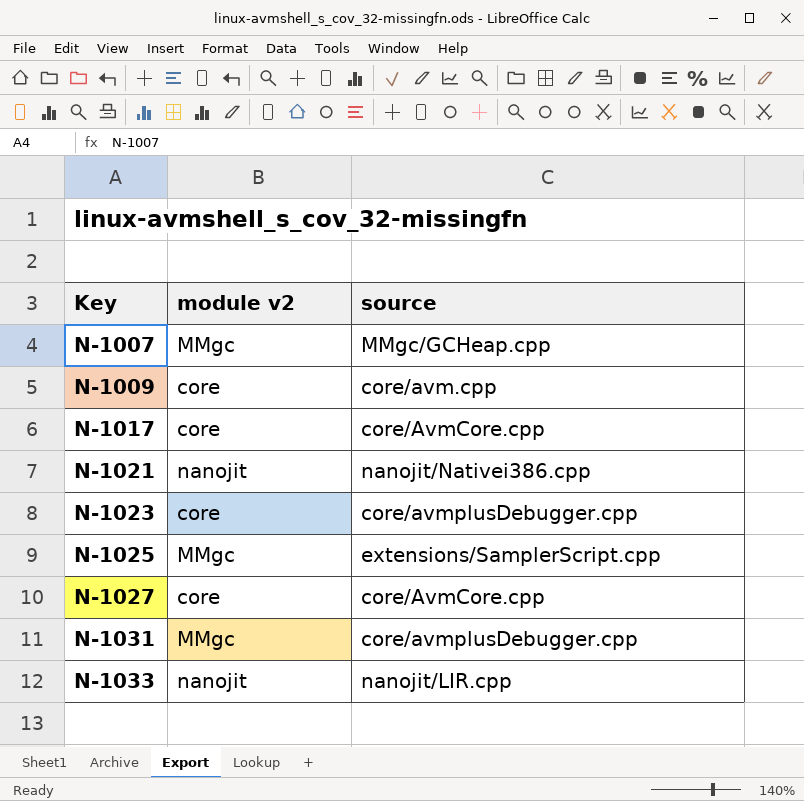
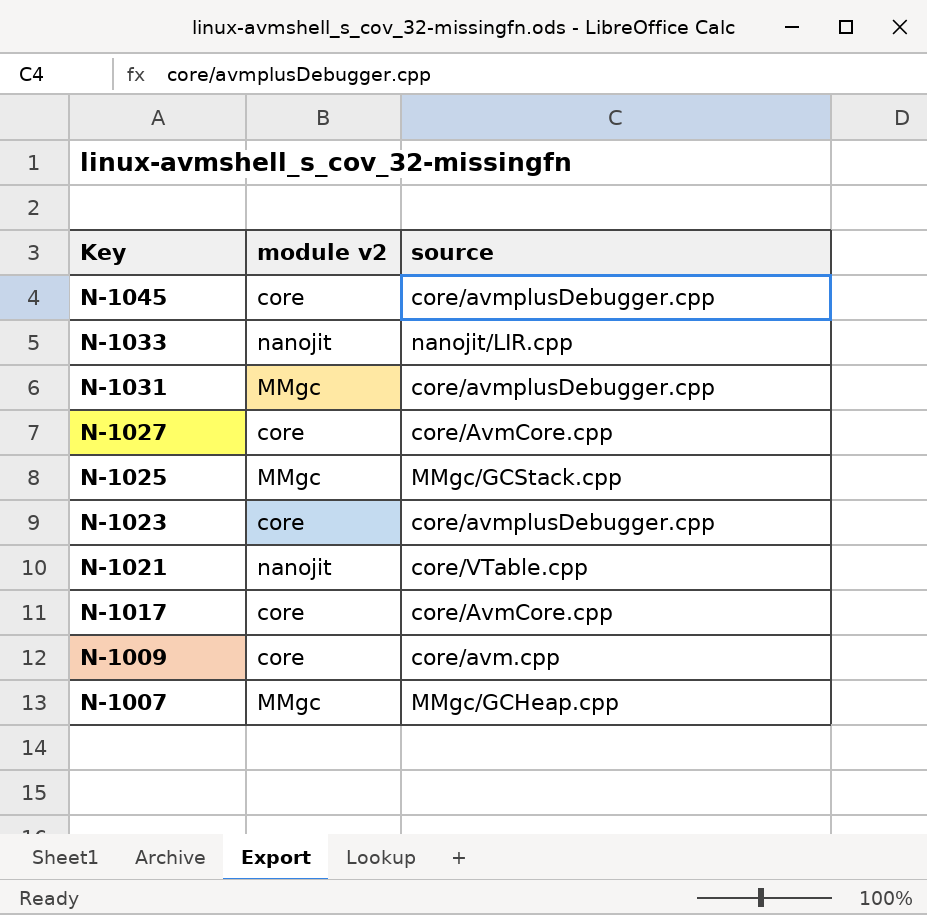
row order: Key ascending -> Key descending
row N-1045: none -> core | core/avmplusDebugger.cpp
N-1025 | source: extensions/SamplerScript.cpp -> MMgc/GCStack.cpp
N-1021 | source: nanojit/Nativei386.cpp -> core/VTable.cpp

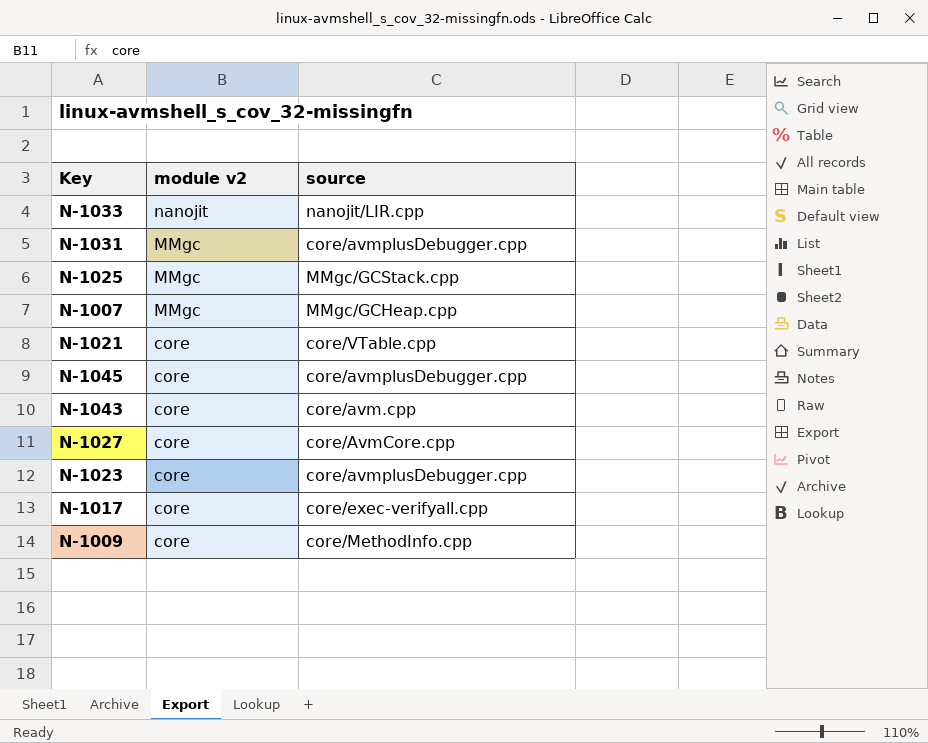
row order: Key descending -> module v2 descending
N-1021 | module v2: nanojit -> core
row N-1043: none -> core | core/avm.cpp
N-1017 | source: core/AvmCore.cpp -> core/exec-verifyall.cpp
N-1009 | source: core/avm.cpp -> core/MethodInfo.cpp

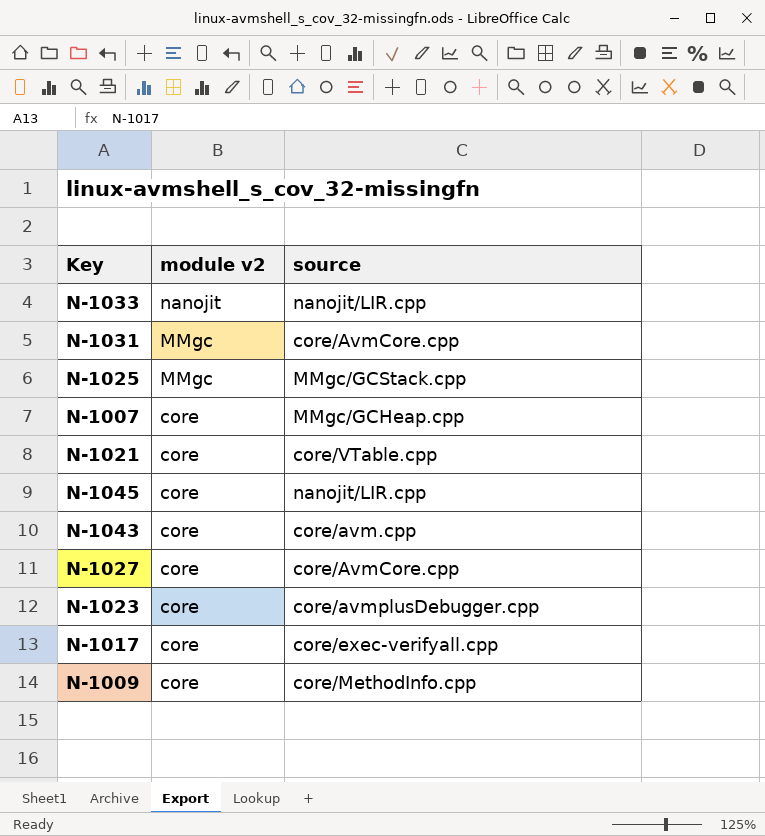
N-1031 | source: core/avmplusDebugger.cpp -> core/AvmCore.cpp
N-1007 | module v2: MMgc -> core
N-1045 | source: core/avmplusDebugger.cpp -> nanojit/LIR.cpp

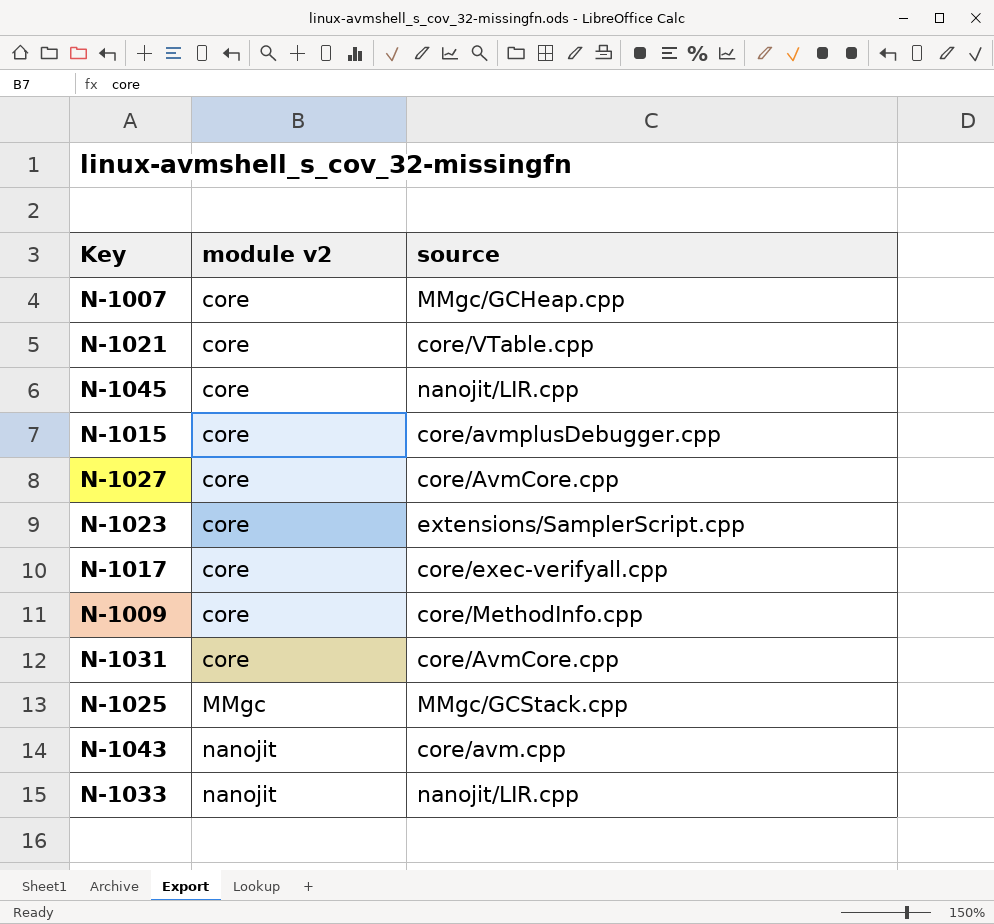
row order: module v2 descending -> module v2 ascending
row N-1015: none -> core | core/avmplusDebugger.cpp
N-1023 | source: core/avmplusDebugger.cpp -> extensions/SamplerScript.cpp
N-1031 | module v2: MMgc -> core
N-1043 | module v2: core -> nanojit

